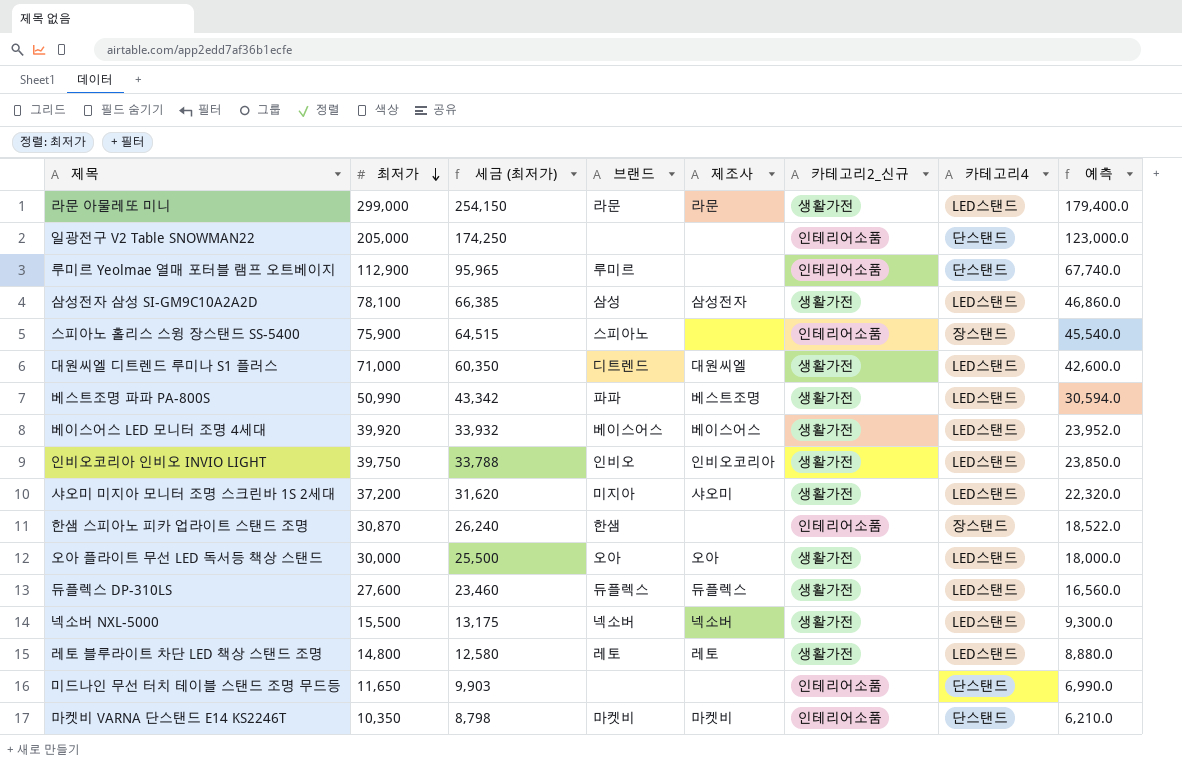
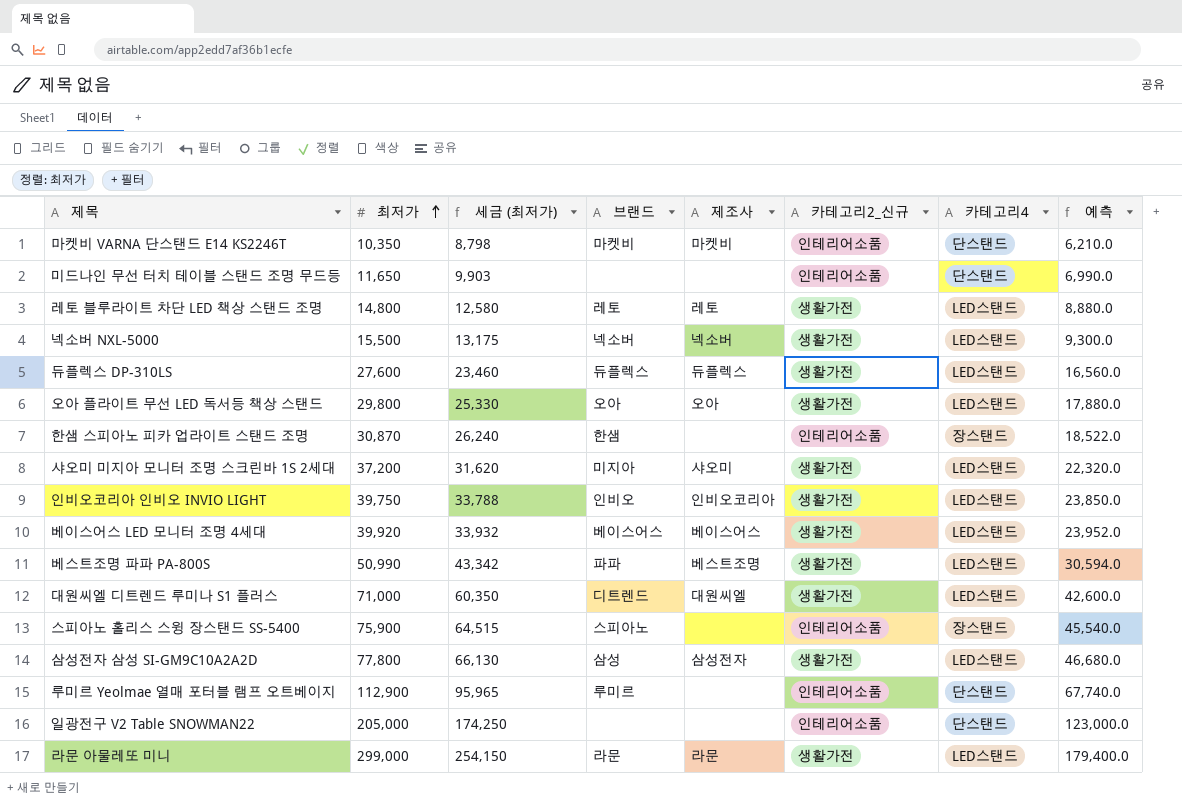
row order: 최저가 descending -> 최저가 ascending
오아 플라이트 무선 LED 독서등 책상 스탠드 | 최저가: 30,000 -> 29,800
오아 플라이트 무선 LED 독서등 책상 스탠드 | 세금 (최저가): 25,500 -> 25,330
오아 플라이트 무선 LED 독서등 책상 스탠드 | 예측: 18,000.0 -> 17,880.0
삼성전자 삼성 SI-GM9C10A2A2D | 최저가: 78,100 -> 77,800
삼성전자 삼성 SI-GM9C10A2A2D | 세금 (최저가): 66,385 -> 66,130
삼성전자 삼성 SI-GM9C10A2A2D | 예측: 46,860.0 -> 46,680.0

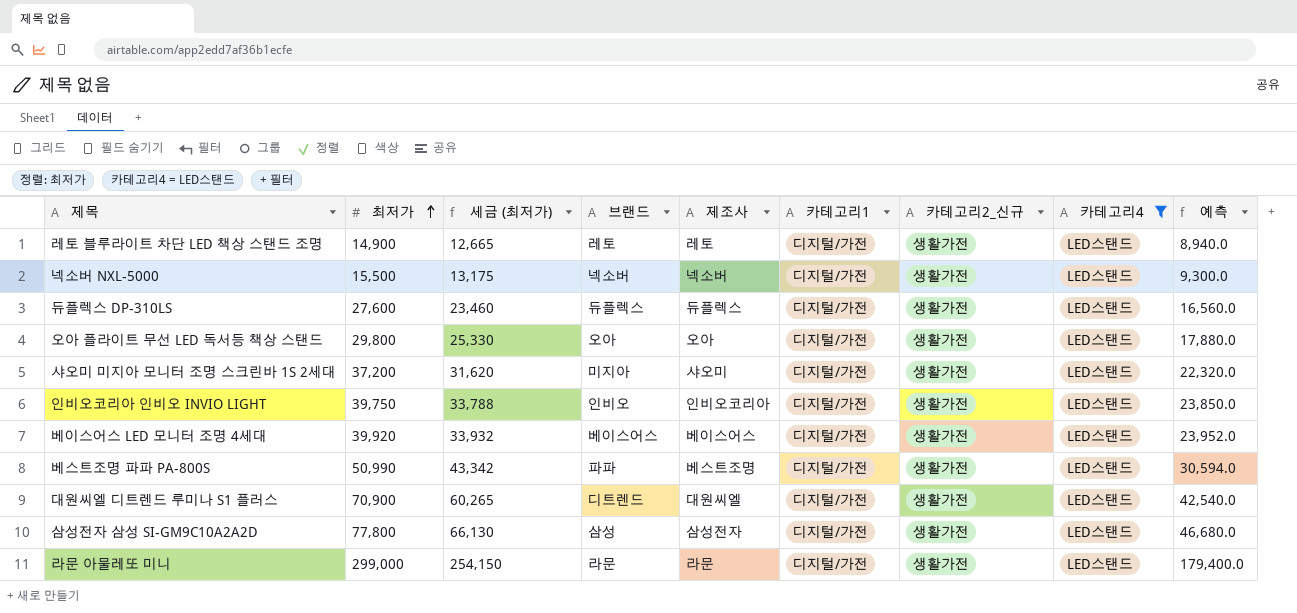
filter: none -> 카테고리4 = LED스탠드
column 카테고리1 | position: none -> 6
레토 블루라이트 차단 LED 책상 스탠드 조명 | 최저가: 14,800 -> 14,900
레토 블루라이트 차단 LED 책상 스탠드 조명 | 세금 (최저가): 12,580 -> 12,665
레토 블루라이트 차단 LED 책상 스탠드 조명 | 예측: 8,880.0 -> 8,940.0
대원씨엘 디트렌드 루미나 S1 플러스 | 최저가: 71,000 -> 70,900
대원씨엘 디트렌드 루미나 S1 플러스 | 세금 (최저가): 60,350 -> 60,265
대원씨엘 디트렌드 루미나 S1 플러스 | 예측: 42,600.0 -> 42,540.0

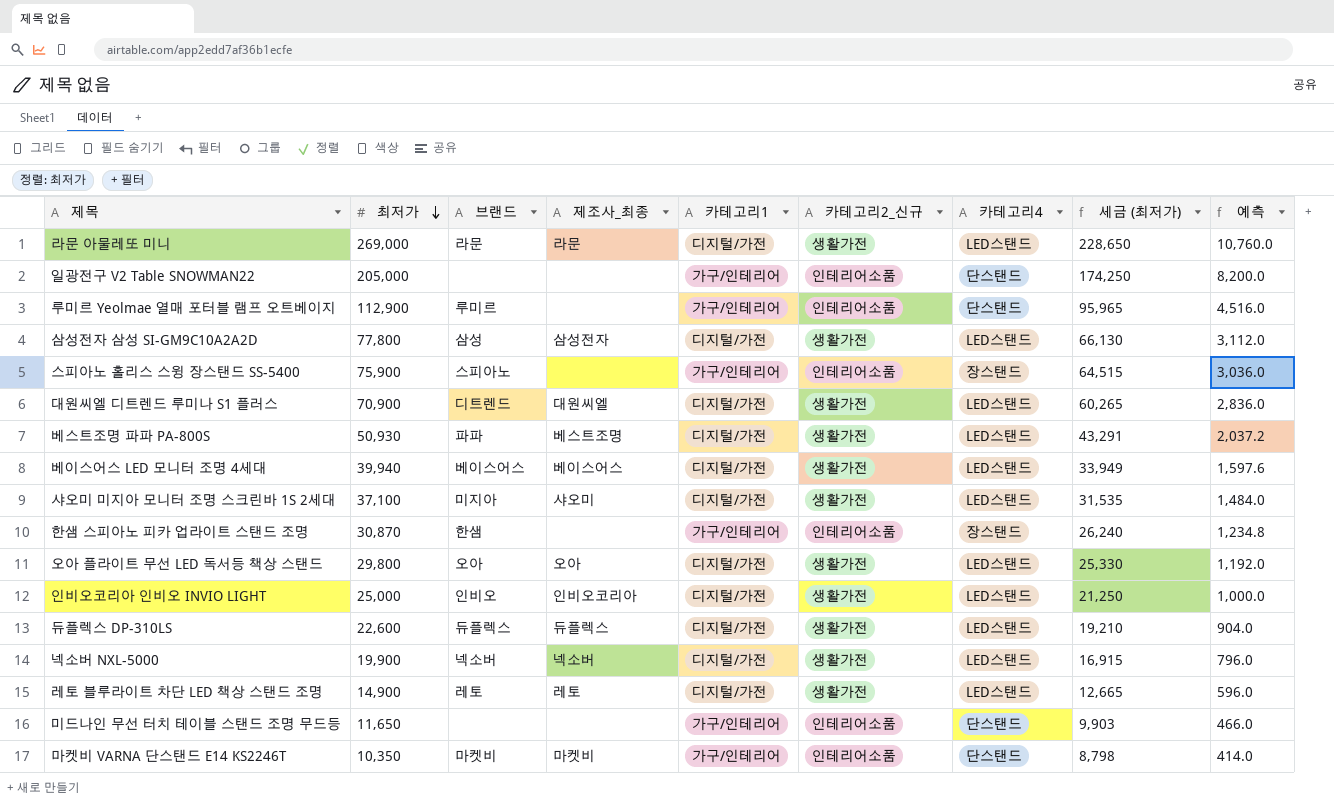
filter: 카테고리4 = LED스탠드 -> none
row order: 최저가 ascending -> 최저가 descending
column name: 제조사 -> 제조사_최종
column 세금 (최저가) | position: 3 -> 8
column 예측 | formula: [최저가] * 0.6 -> [최저가] * 0.04
라문 아물레또 미니 | 최저가: 299,000 -> 269,000
라문 아물레또 미니 | 세금 (최저가): 254,150 -> 228,650
베스트조명 파파 PA-800S | 최저가: 50,990 -> 50,930
베스트조명 파파 PA-800S | 세금 (최저가): 43,342 -> 43,291
베이스어스 LED 모니터 조명 4세대 | 최저가: 39,920 -> 39,940
베이스어스 LED 모니터 조명 4세대 | 세금 (최저가): 33,932 -> 33,949
샤오미 미지아 모니터 조명 스크린바 1S 2세대 | 최저가: 37,200 -> 37,100
샤오미 미지아 모니터 조명 스크린바 1S 2세대 | 세금 (최저가): 31,620 -> 31,535
인비오코리아 인비오 INVIO LIGHT | 최저가: 39,750 -> 25,000
인비오코리아 인비오 INVIO LIGHT | 세금 (최저가): 33,788 -> 21,250
듀플렉스 DP-310LS | 최저가: 27,600 -> 22,600
듀플렉스 DP-310LS | 세금 (최저가): 23,460 -> 19,210
넥소버 NXL-5000 | 최저가: 15,500 -> 19,900
넥소버 NXL-5000 | 세금 (최저가): 13,175 -> 16,915

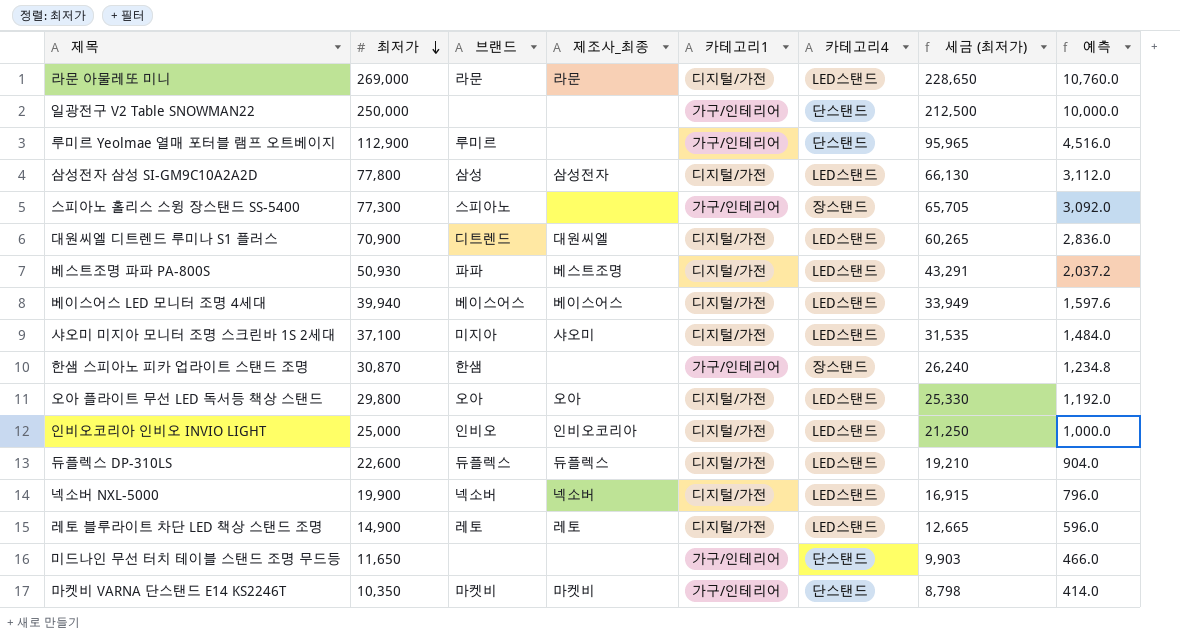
column 카테고리2_신규 | position: 6 -> none
일광전구 V2 Table SNOWMAN22 | 최저가: 205,000 -> 250,000
일광전구 V2 Table SNOWMAN22 | 세금 (최저가): 174,250 -> 212,500
일광전구 V2 Table SNOWMAN22 | 예측: 8,200.0 -> 10,000.0
스피아노 홀리스 스윙 장스탠드 SS-5400 | 최저가: 75,900 -> 77,300
스피아노 홀리스 스윙 장스탠드 SS-5400 | 세금 (최저가): 64,515 -> 65,705
스피아노 홀리스 스윙 장스탠드 SS-5400 | 예측: 3,036.0 -> 3,092.0

